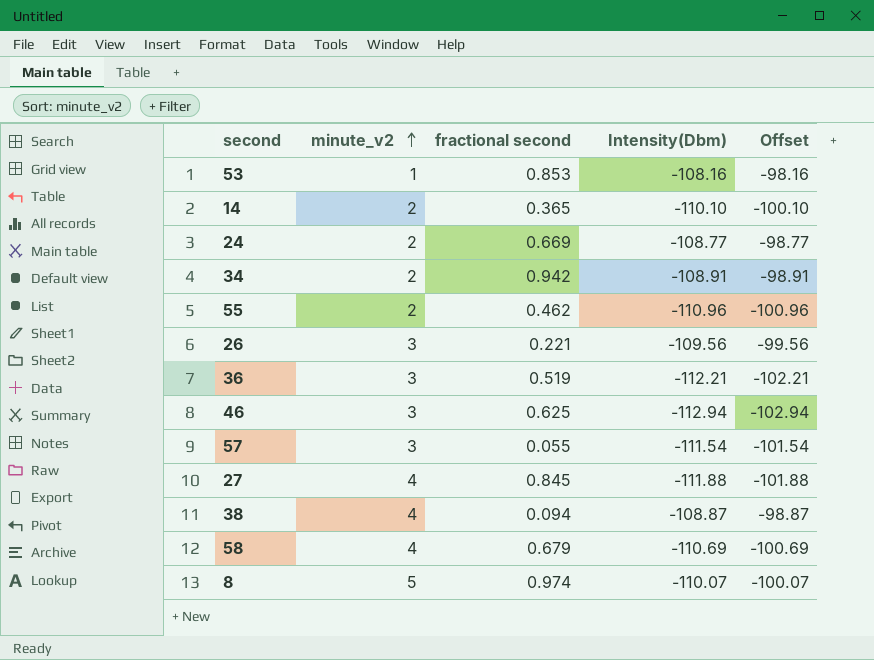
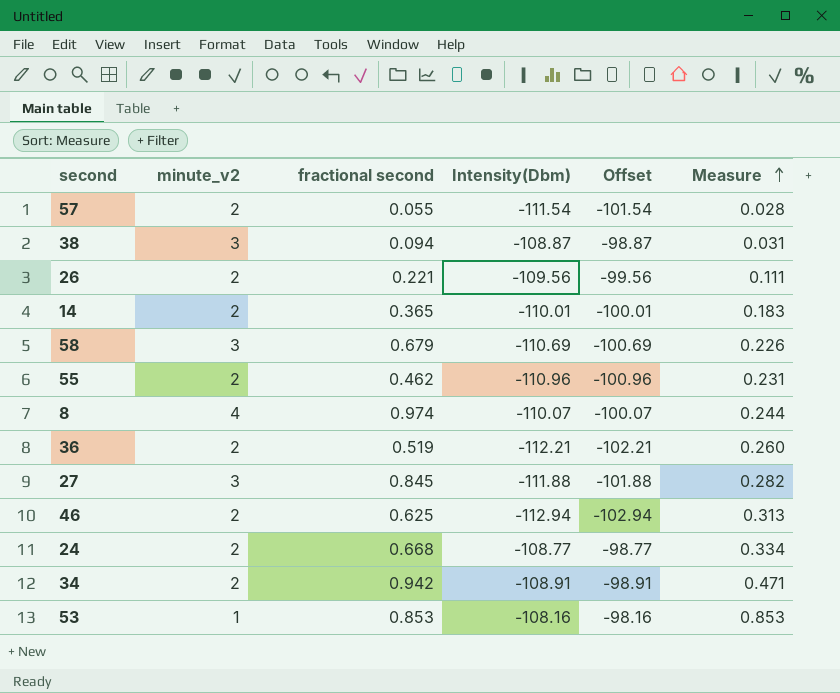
row order: minute_v2 ascending -> Measure ascending
column Measure | formula: none -> [fractional second] / [minute_v2]
57 | minute_v2: 3 -> 2
38 | minute_v2: 4 -> 3
26 | minute_v2: 3 -> 2
14 | Intensity(Dbm): -110.10 -> -110.01
14 | Offset: -100.10 -> -100.01
58 | minute_v2: 4 -> 3
8 | minute_v2: 5 -> 4
36 | minute_v2: 3 -> 2
27 | minute_v2: 4 -> 3
46 | minute_v2: 3 -> 2
24 | fractional second: 0.669 -> 0.668

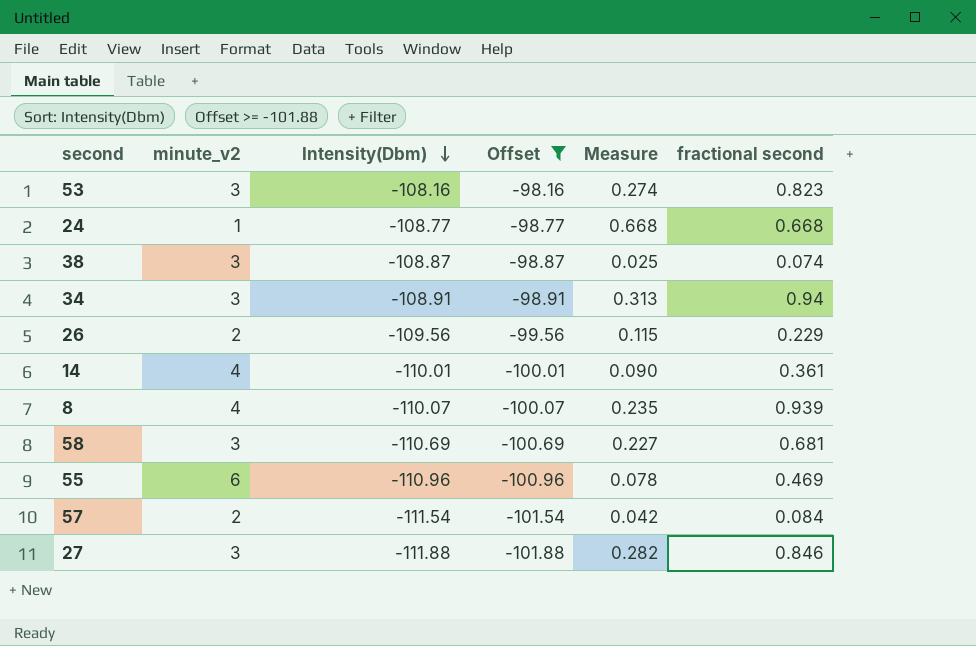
filter: none -> Offset >= -101.88
row order: Measure ascending -> Intensity(Dbm) descending
column fractional second | position: 3 -> 6
53 | minute_v2: 1 -> 3
53 | Measure: 0.853 -> 0.274
53 | fractional second: 0.853 -> 0.823
24 | minute_v2: 2 -> 1
24 | Measure: 0.334 -> 0.668
38 | Measure: 0.031 -> 0.025
38 | fractional second: 0.094 -> 0.074
34 | minute_v2: 2 -> 3
34 | Measure: 0.471 -> 0.313
34 | fractional second: 0.942 -> 0.94
26 | Measure: 0.111 -> 0.115
26 | fractional second: 0.221 -> 0.229
14 | minute_v2: 2 -> 4
14 | Measure: 0.183 -> 0.090
14 | fractional second: 0.365 -> 0.361
8 | Measure: 0.244 -> 0.235
8 | fractional second: 0.974 -> 0.939
58 | Measure: 0.226 -> 0.227
58 | fractional second: 0.679 -> 0.681
55 | minute_v2: 2 -> 6
55 | Measure: 0.231 -> 0.078
55 | fractional second: 0.462 -> 0.469
57 | Measure: 0.028 -> 0.042
57 | fractional second: 0.055 -> 0.084
27 | fractional second: 0.845 -> 0.846

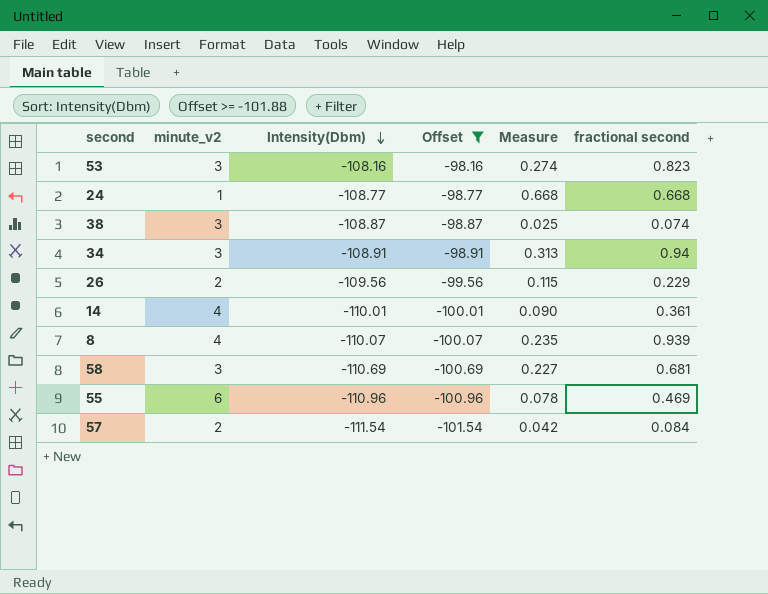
row 27: 3 | -111.88 | -101.88 | 0.282 | 0.846 -> none

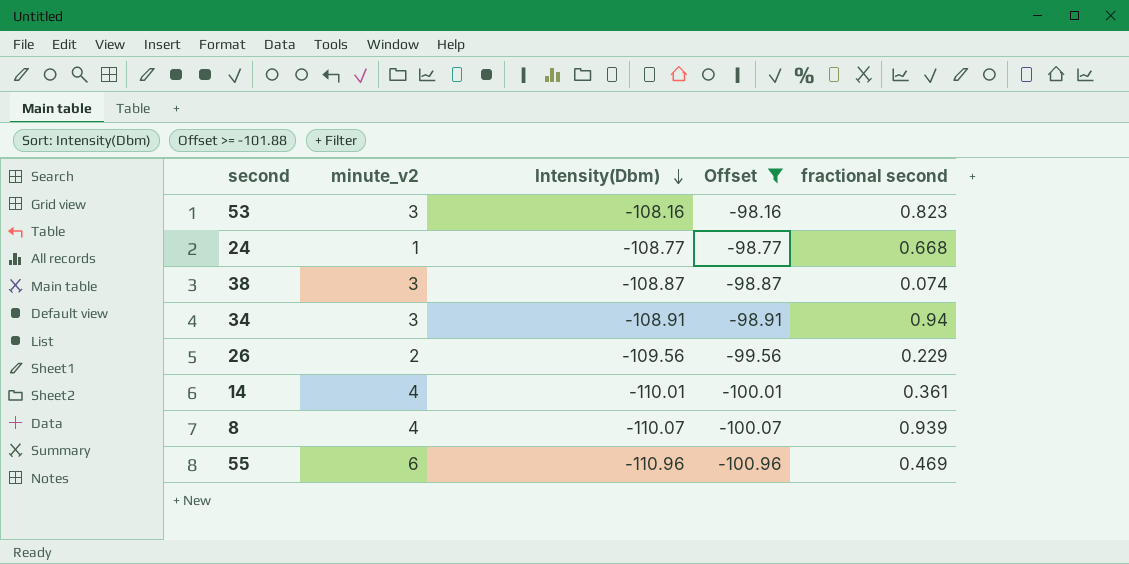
column Measure | formula: [fractional second] / [minute_v2] -> none
row 58: 3 | -110.69 | -100.69 | 0.227 | 0.681 -> none
row 57: 2 | -111.54 | -101.54 | 0.042 | 0.084 -> none

